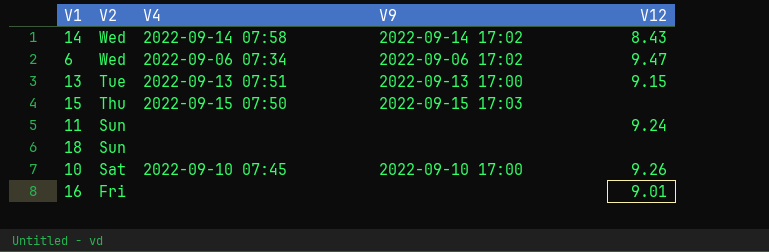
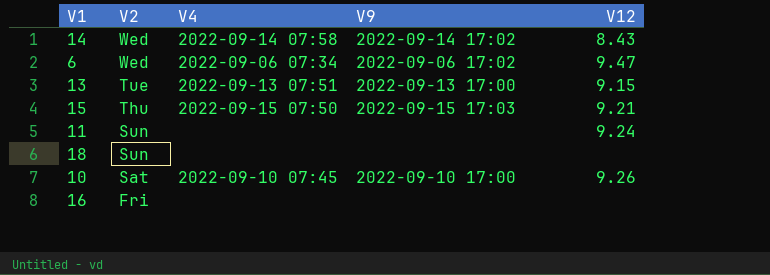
15 | V12: none -> 9.21
16 | V12: 9.01 -> none

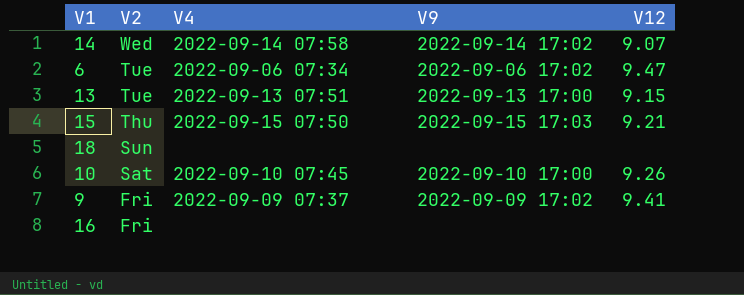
row 11: Sun | none | none | 9.24 -> none
14 | V12: 8.43 -> 9.07
6 | V2: Wed -> Tue
row 9: none -> Fri | 2022-09-09 07:37 | 2022-09-09 17:02 | 9.41

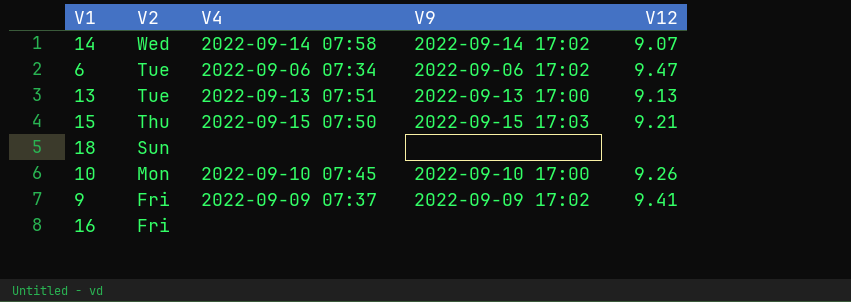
13 | V12: 9.15 -> 9.13
10 | V2: Sat -> Mon

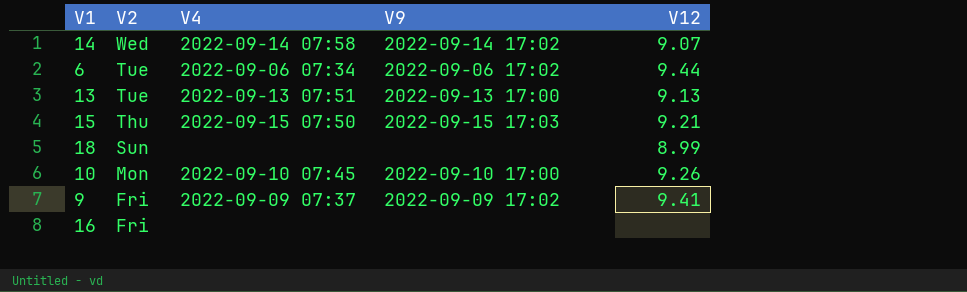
6 | V12: 9.47 -> 9.44
18 | V12: none -> 8.99

